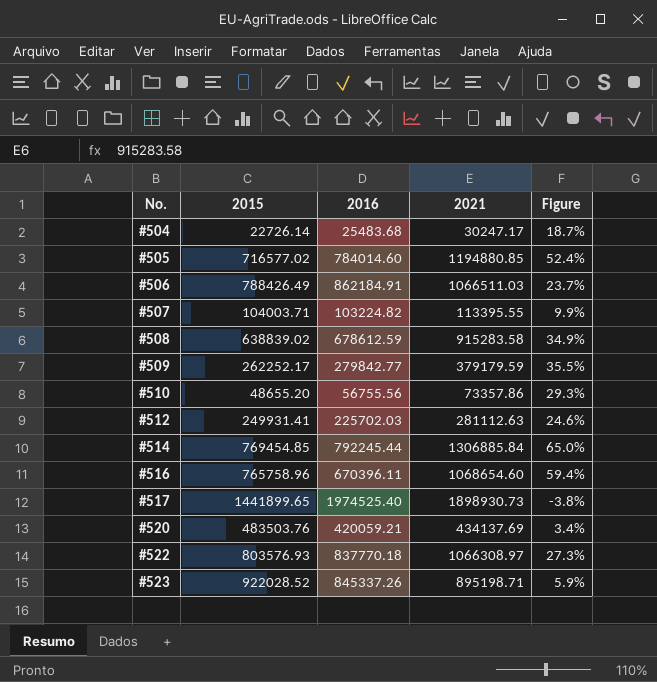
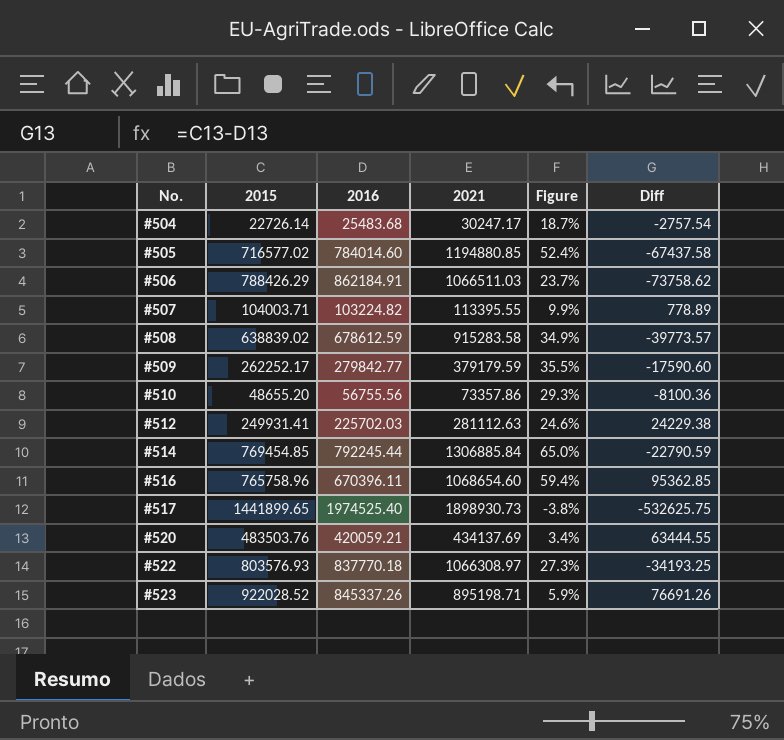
column Diff | formula: none -> [2015] - [2016]
#506 | 2015: 788426.49 -> 788426.29

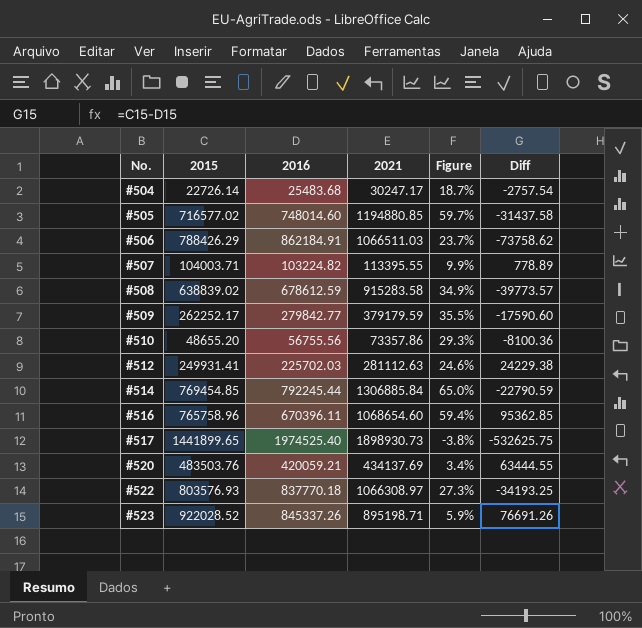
#505 | 2016: 784014.60 -> 748014.60
#505 | Figure: 52.4% -> 59.7%
#505 | Diff: -67437.58 -> -31437.58

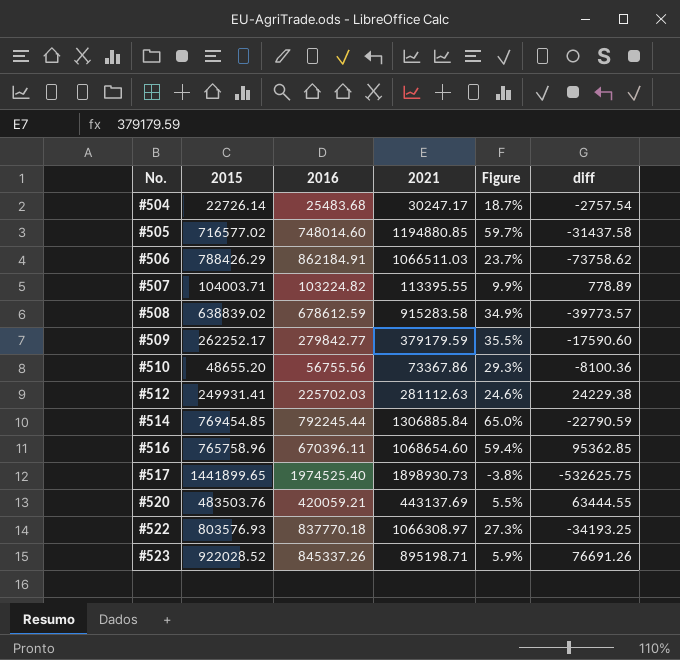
column name: Diff -> diff
#510 | 2021: 73357.86 -> 73367.86
#520 | 2021: 434137.69 -> 443137.69
#520 | Figure: 3.4% -> 5.5%

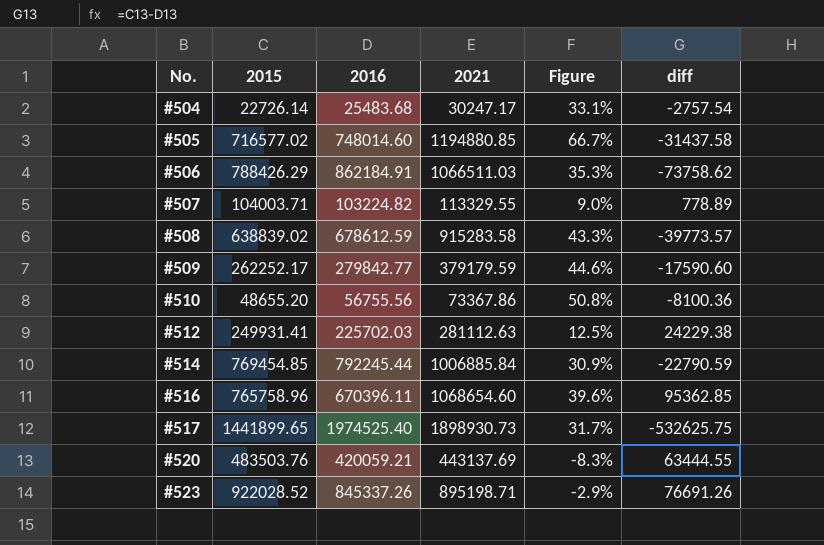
column Figure | formula: ([2021] - [2016]) / [2016] -> ([2021] - [2015]) / [2015]
row #522: 803576.93 | 837770.18 | 1066308.97 | 27.3% | -34193.25 -> none
#507 | 2021: 113395.55 -> 113329.55
#514 | 2021: 1306885.84 -> 1006885.84

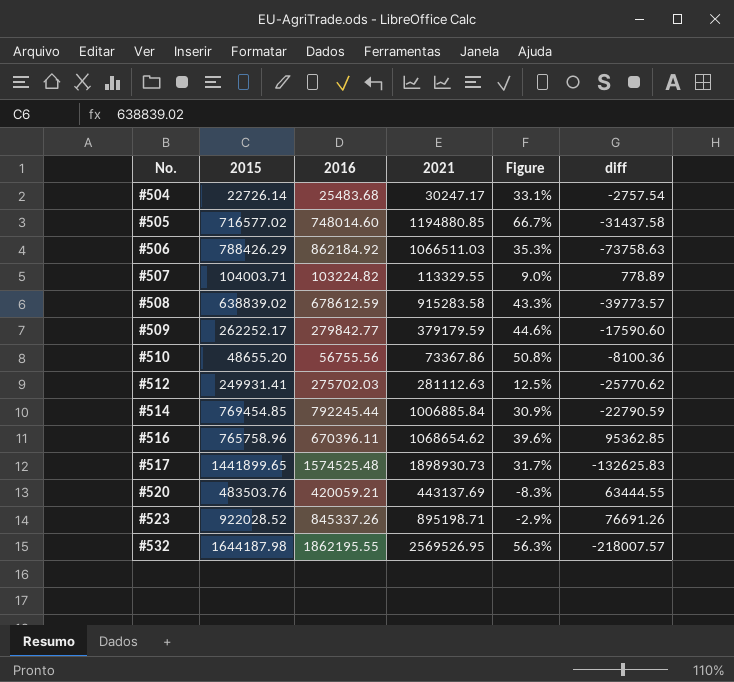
#506 | 2016: 862184.91 -> 862184.92
#506 | diff: -73758.62 -> -73758.63
#512 | 2016: 225702.03 -> 275702.03
#512 | diff: 24229.38 -> -25770.62
#516 | 2021: 1068654.60 -> 1068654.62
#517 | 2016: 1974525.40 -> 1574525.48
#517 | diff: -532625.75 -> -132625.83
row #532: none -> 1644187.98 | 1862195.55 | 2569526.95 | 56.3% | -218007.57

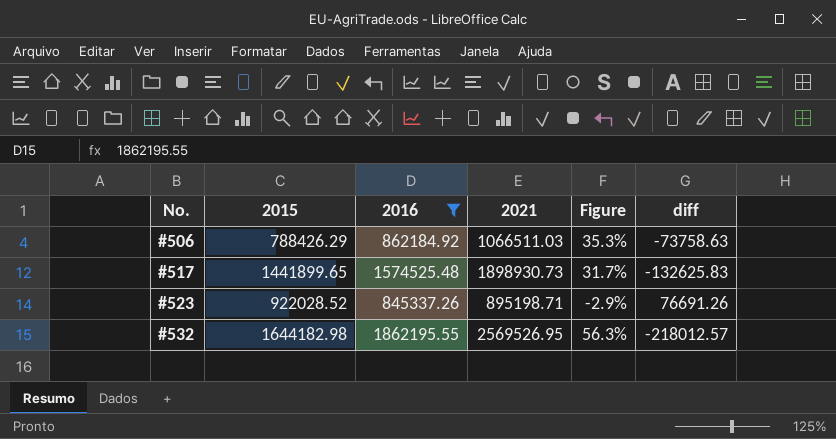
filter: none -> 2016 >= 845337.26
#532 | 2015: 1644187.98 -> 1644182.98
#532 | diff: -218007.57 -> -218012.57

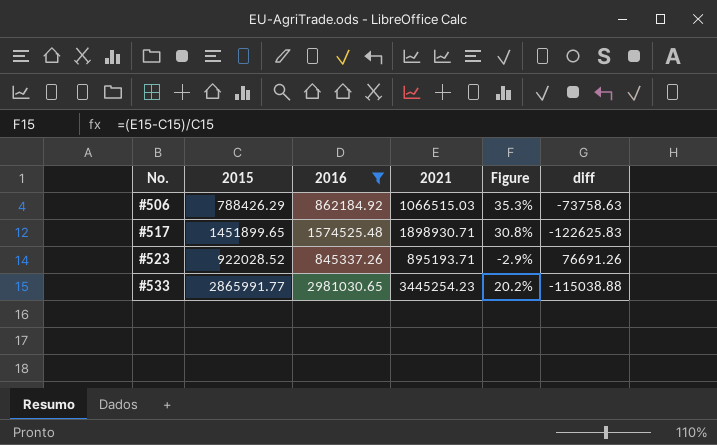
row #532: 1644182.98 | 1862195.55 | 2569526.95 | 56.3% | -218012.57 -> none
#506 | 2021: 1066511.03 -> 1066515.03
#517 | 2015: 1441899.65 -> 1451899.65
#517 | 2021: 1898930.73 -> 1898930.71
#517 | Figure: 31.7% -> 30.8%
#517 | diff: -132625.83 -> -122625.83
#523 | 2021: 895198.71 -> 895193.71
row #533: none -> 2865991.77 | 2981030.65 | 3445254.23 | 20.2% | -115038.88

